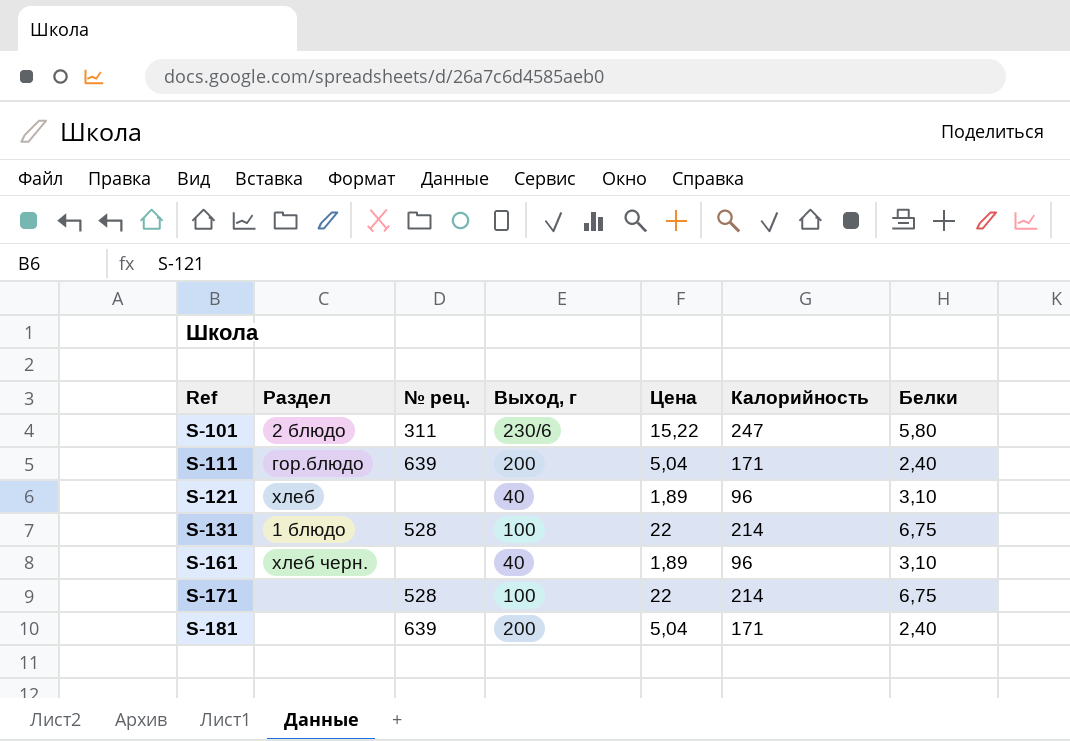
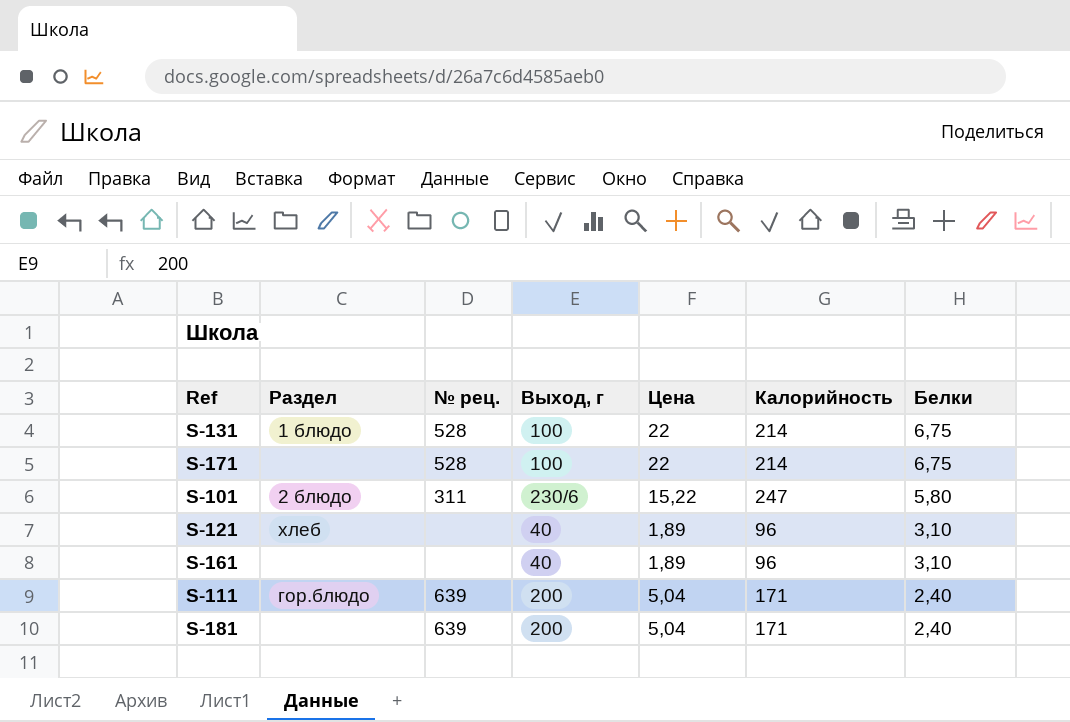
row order: Ref ascending -> Белки descending
S-161 | Раздел: хлеб черн. -> none

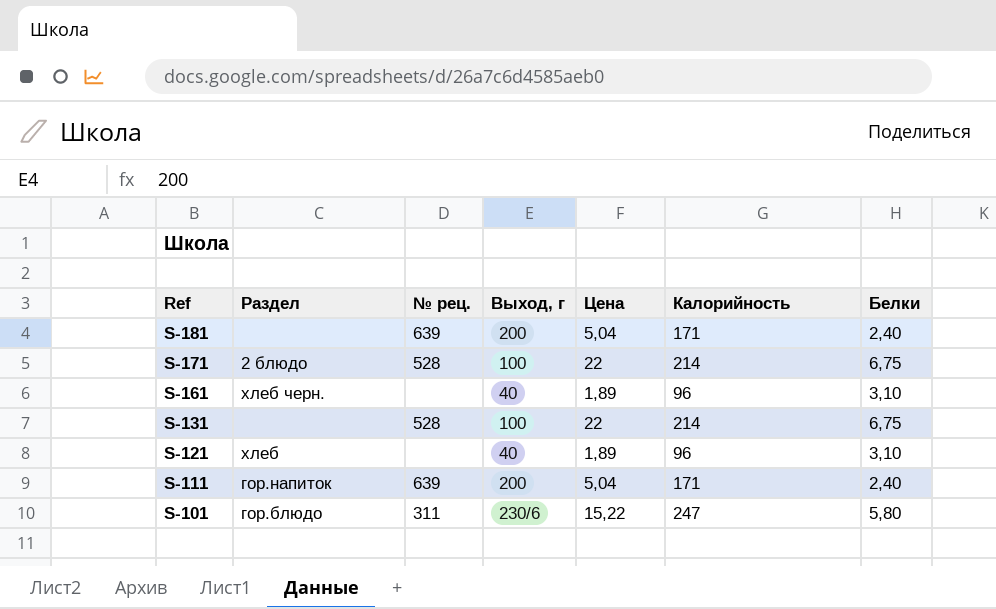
row order: Белки descending -> Ref descending
S-171 | Раздел: none -> 2 блюдо
S-161 | Раздел: none -> хлеб черн.
S-131 | Раздел: 1 блюдо -> none
S-111 | Раздел: гор.блюдо -> гор.напиток
S-101 | Раздел: 2 блюдо -> гор.блюдо

